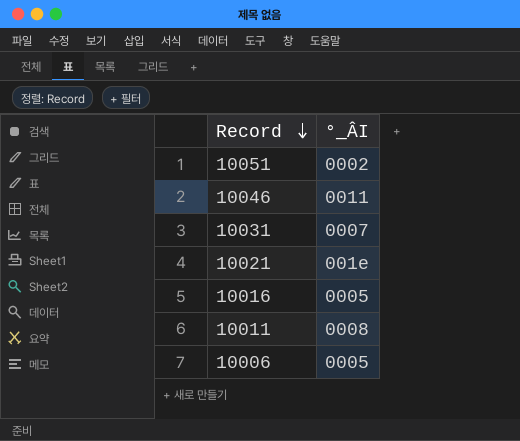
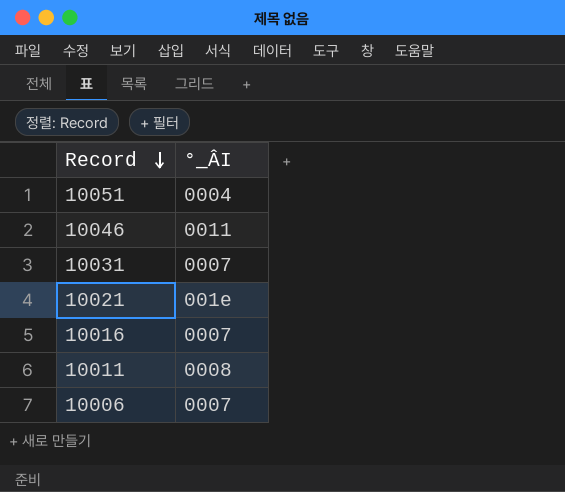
10051 | °_ÂI: 0002 -> 0004
10016 | °_ÂI: 0005 -> 0007
10006 | °_ÂI: 0005 -> 0007

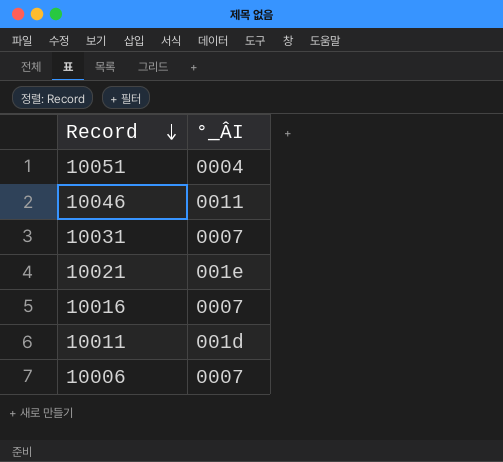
10011 | °_ÂI: 0008 -> 001d

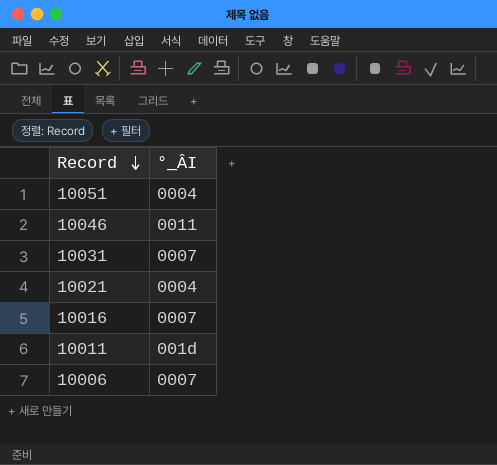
10021 | °_ÂI: 001e -> 0004

